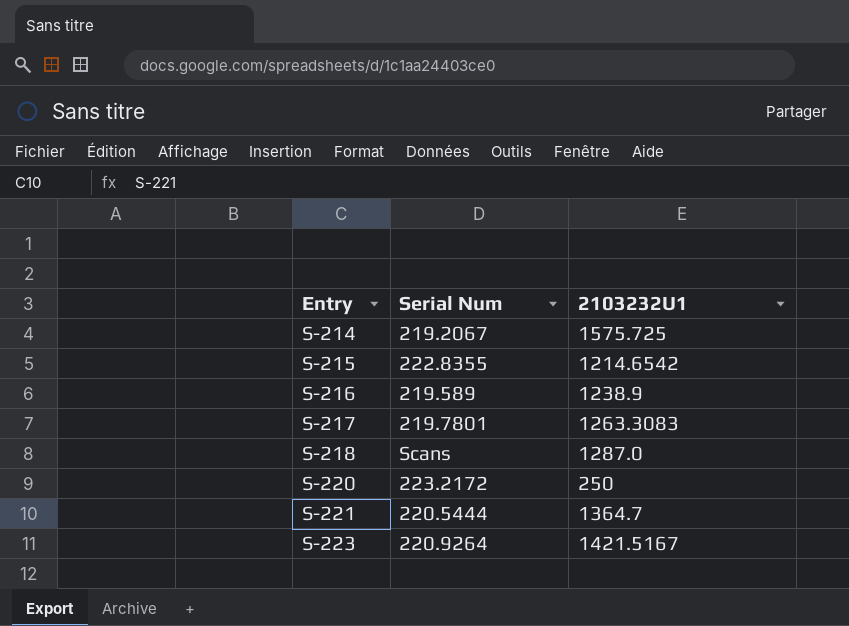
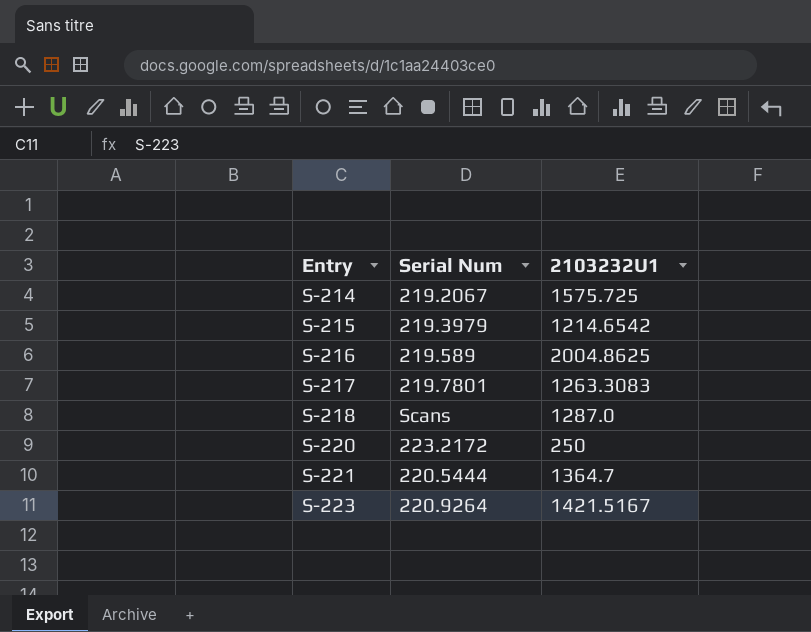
S-215 | Serial Num: 222.8355 -> 219.3979
S-216 | 2103232U1: 1238.9 -> 2004.8625

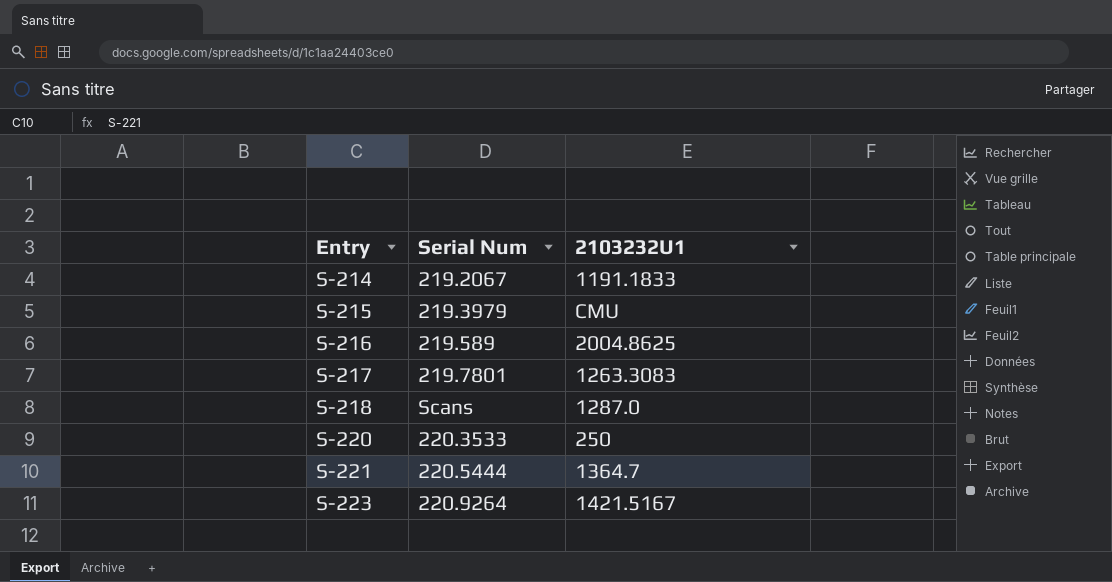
S-214 | 2103232U1: 1575.725 -> 1191.1833
S-215 | 2103232U1: 1214.6542 -> CMU
S-220 | Serial Num: 223.2172 -> 220.3533

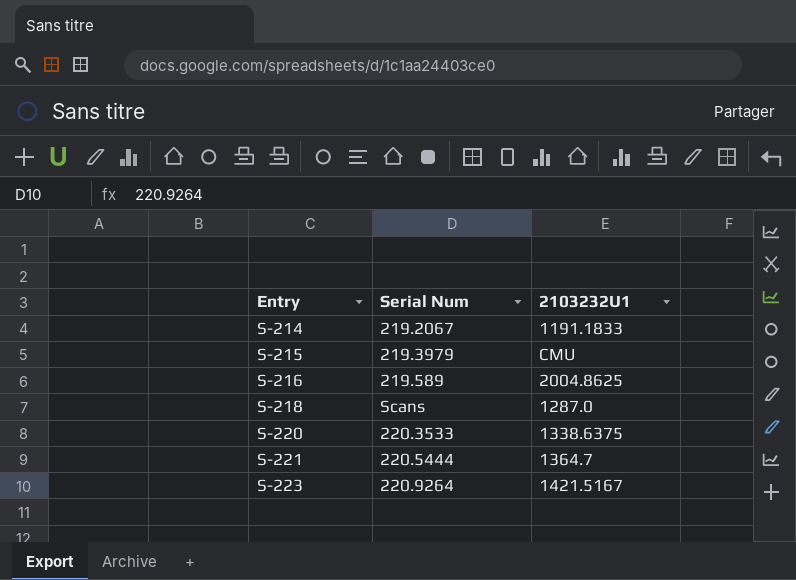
row S-217: 219.7801 | 1263.3083 -> none
S-220 | 2103232U1: 250 -> 1338.6375

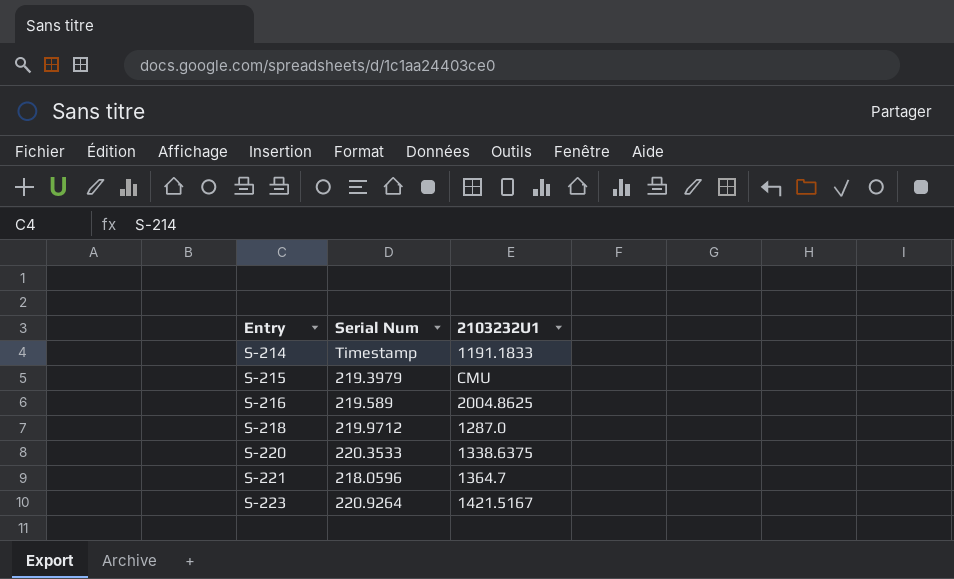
S-214 | Serial Num: 219.2067 -> Timestamp
S-218 | Serial Num: Scans -> 219.9712
S-221 | Serial Num: 220.5444 -> 218.0596

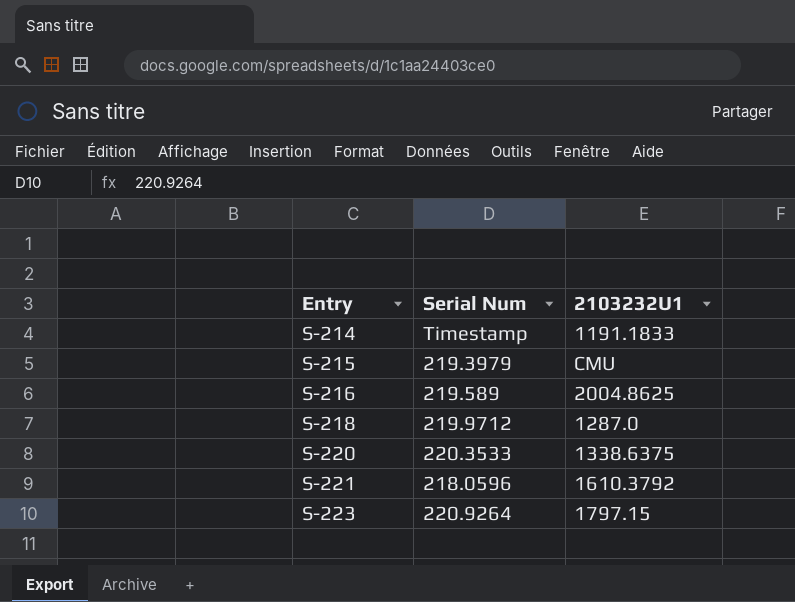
S-221 | 2103232U1: 1364.7 -> 1610.3792
S-223 | 2103232U1: 1421.5167 -> 1797.15

